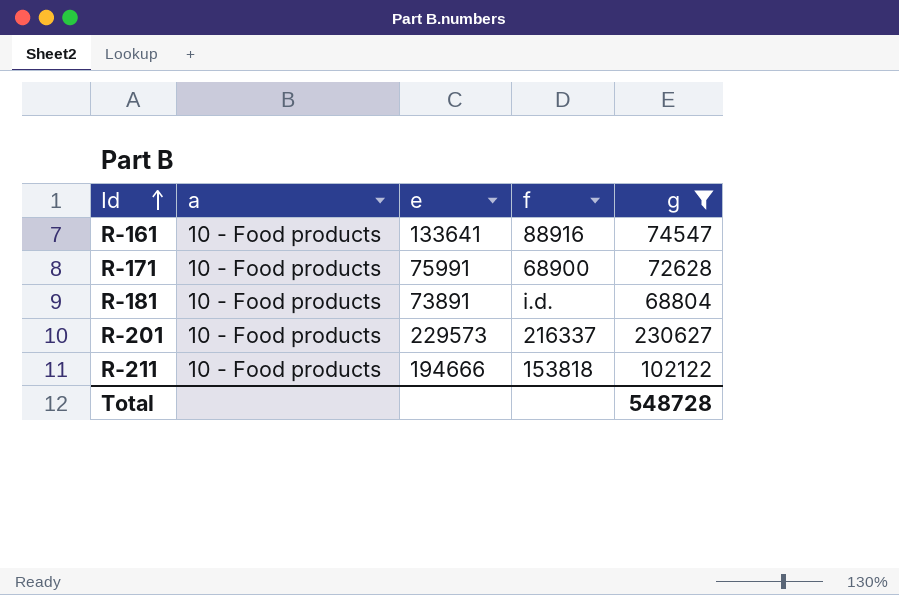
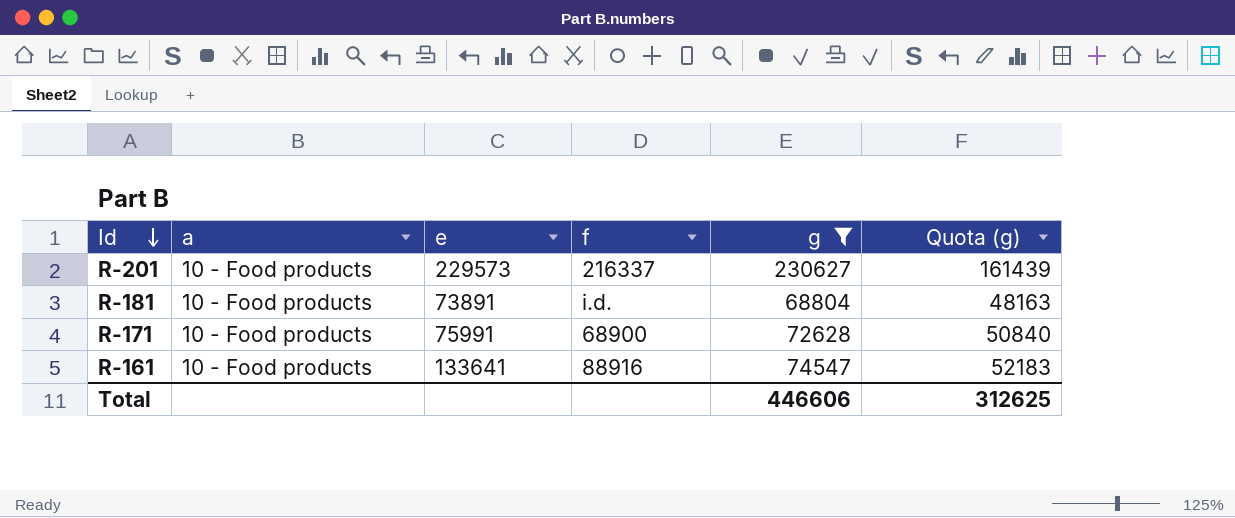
row order: Id ascending -> Id descending
column Quota (g) | formula: none -> [g] * 0.7
row R-211: 10 - Food products | 194666 | 153818 | 102122 -> none
Total | g: 548728 -> 446606

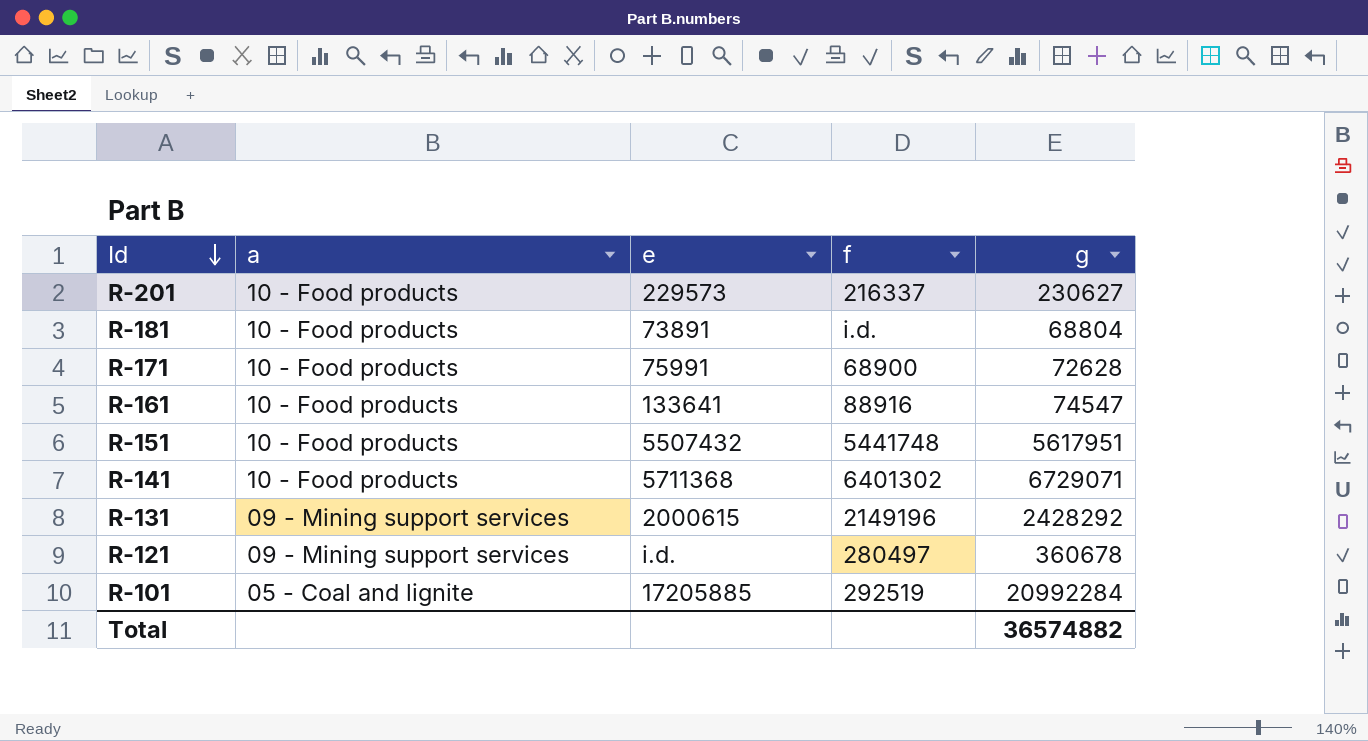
filter: g <= 230627 -> none
column Quota (g) | formula: [g] * 0.7 -> none
Total | g: 446606 -> 36574882

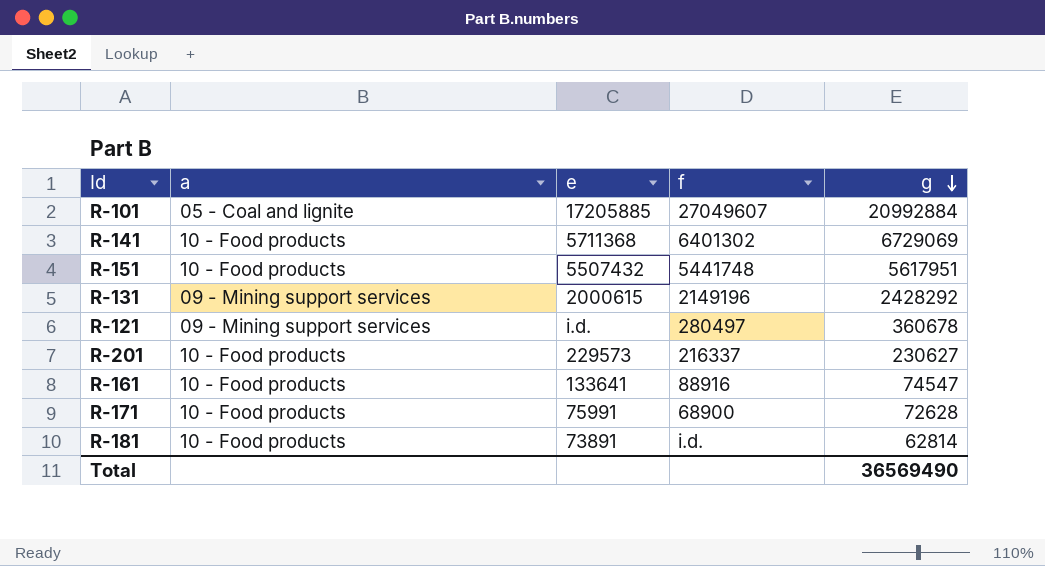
row order: Id descending -> g descending
R-101 | f: 292519 -> 27049607
R-101 | g: 20992284 -> 20992884
R-141 | g: 6729071 -> 6729069
R-181 | g: 68804 -> 62814
Total | g: 36574882 -> 36569490

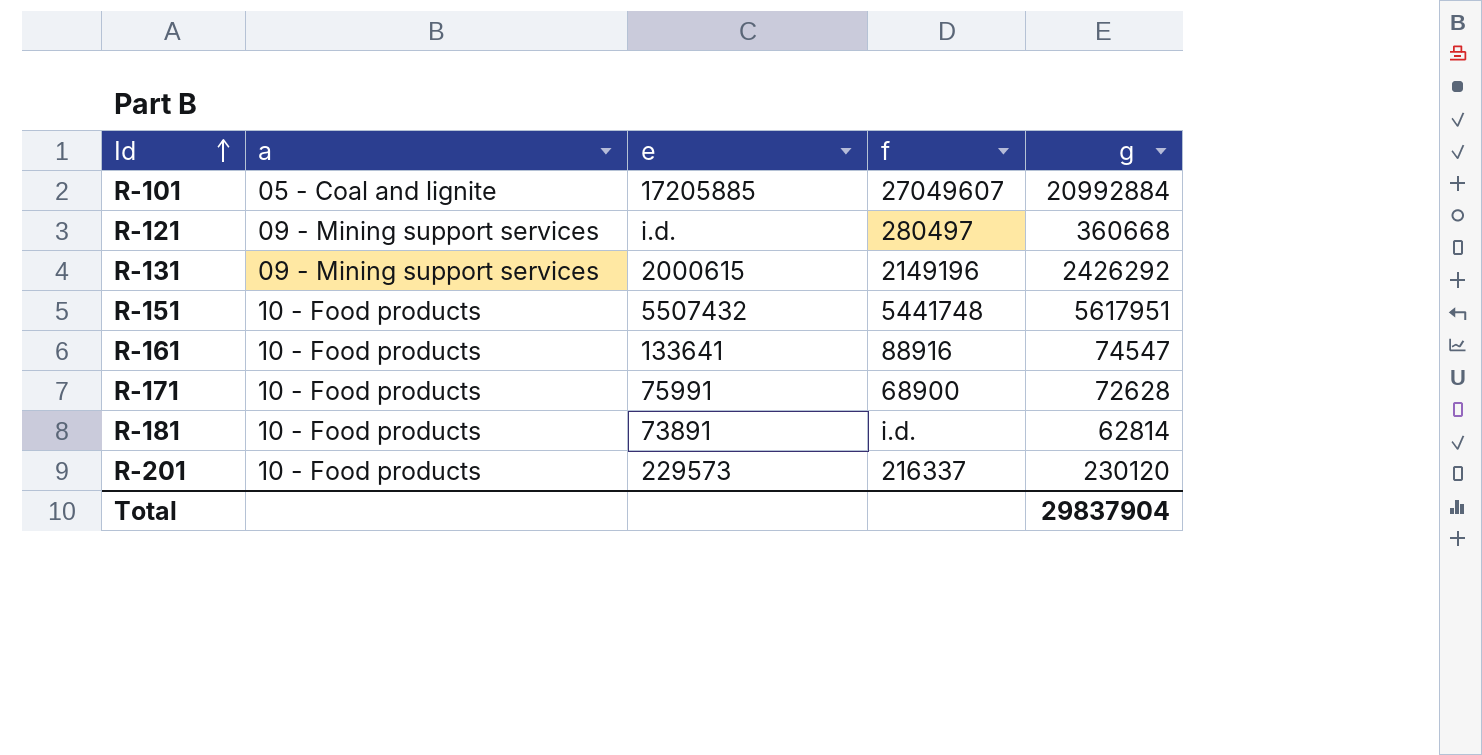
row order: g descending -> Id ascending
row R-141: 10 - Food products | 5711368 | 6401302 | 6729069 -> none
R-121 | g: 360678 -> 360668
R-131 | g: 2428292 -> 2426292
R-201 | g: 230627 -> 230120
Total | g: 36569490 -> 29837904

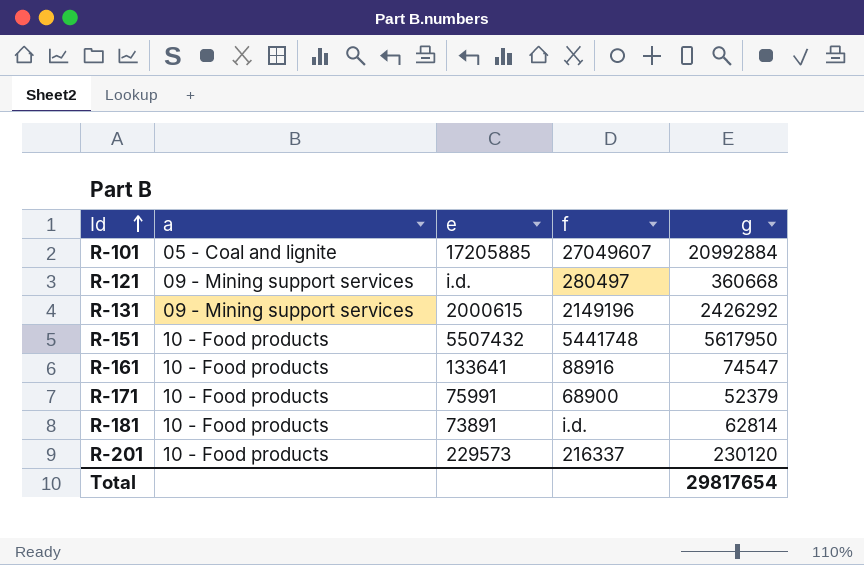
R-151 | g: 5617951 -> 5617950
R-171 | g: 72628 -> 52379
Total | g: 29837904 -> 29817654

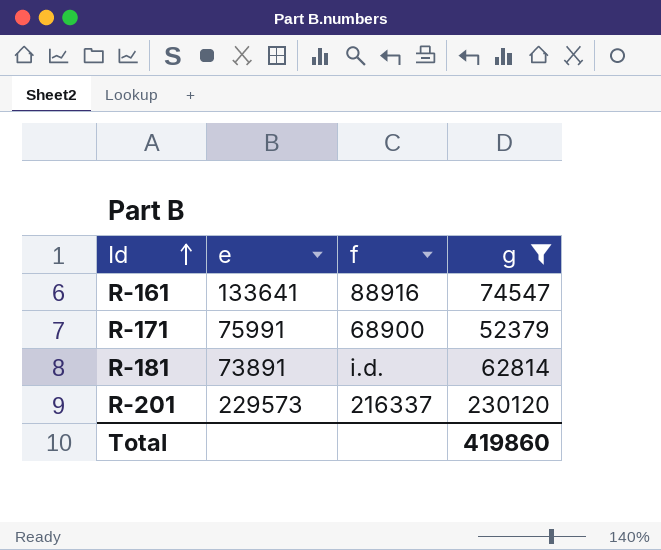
filter: none -> g <= 230120
column a | position: 2 -> none
Total | g: 29817654 -> 419860

